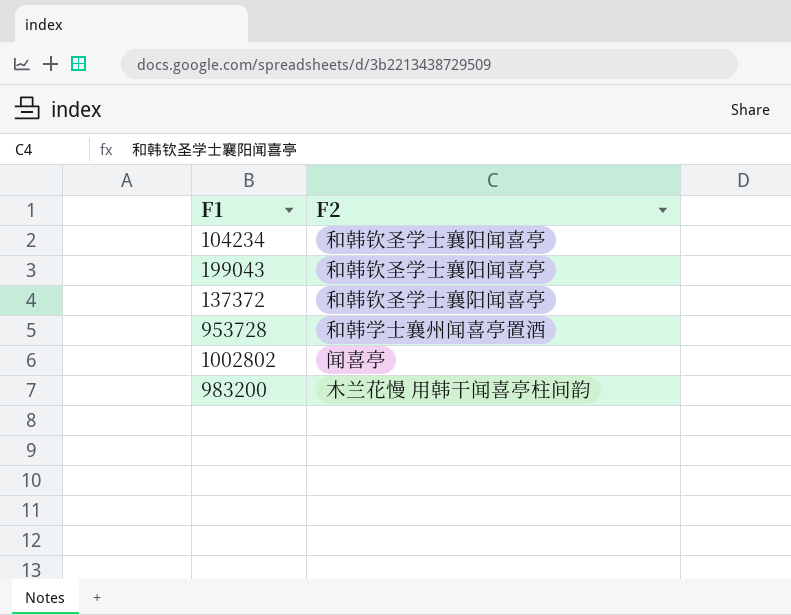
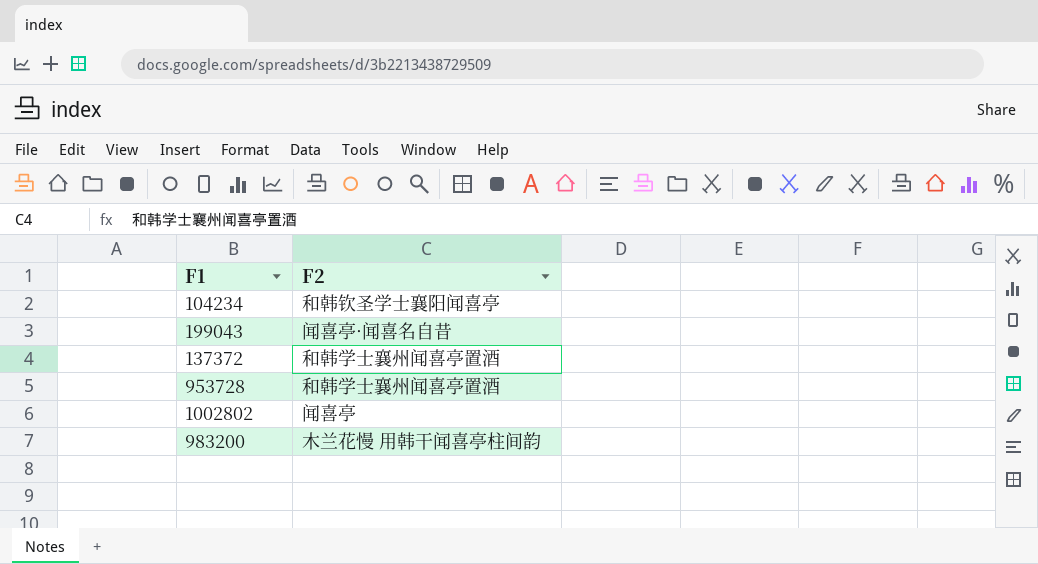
199043 | F2: 和韩钦圣学士襄阳闻喜亭 -> 闻喜亭·闻喜名自昔
137372 | F2: 和韩钦圣学士襄阳闻喜亭 -> 和韩学士襄州闻喜亭置酒

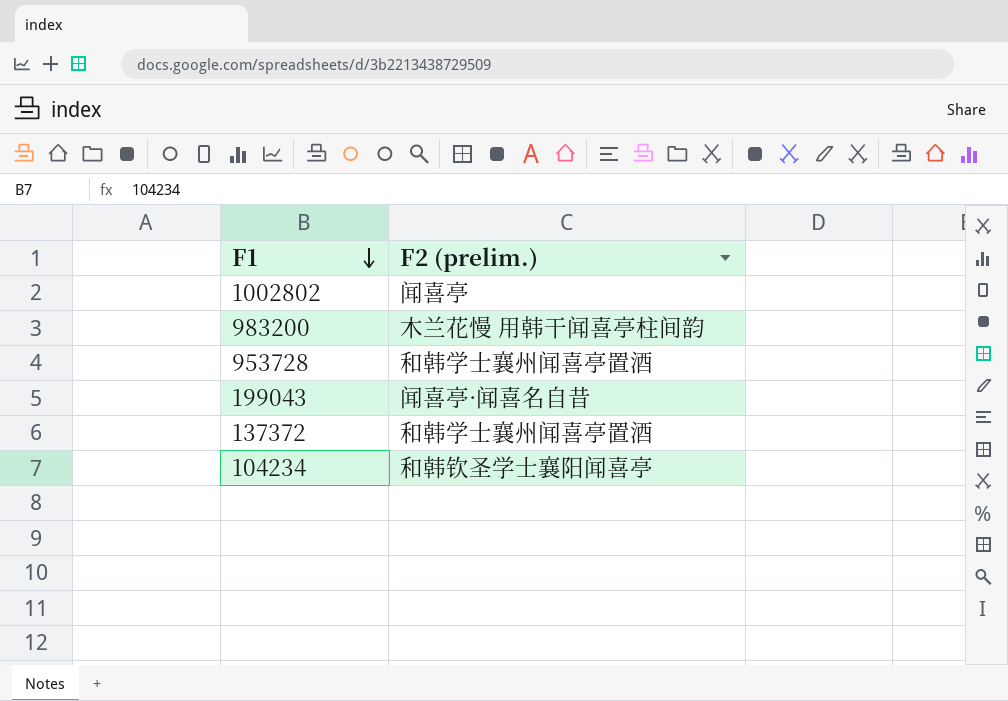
row order: none -> F1 descending
column name: F2 -> F2 (prelim.)

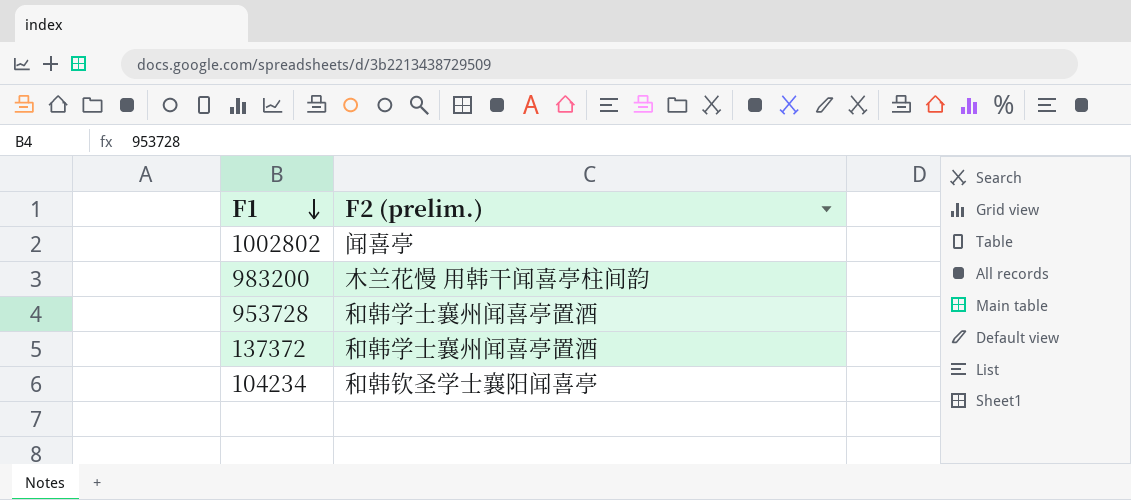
row 199043: 闻喜亭·闻喜名自昔 -> none

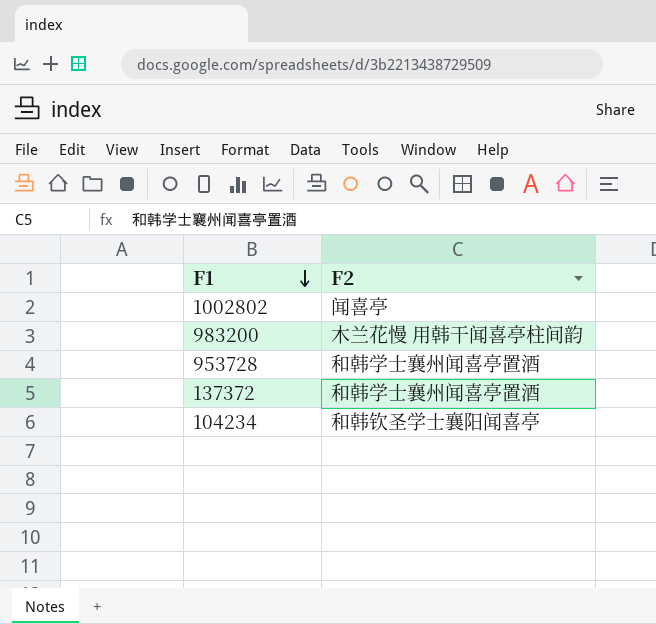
column name: F2 (prelim.) -> F2

